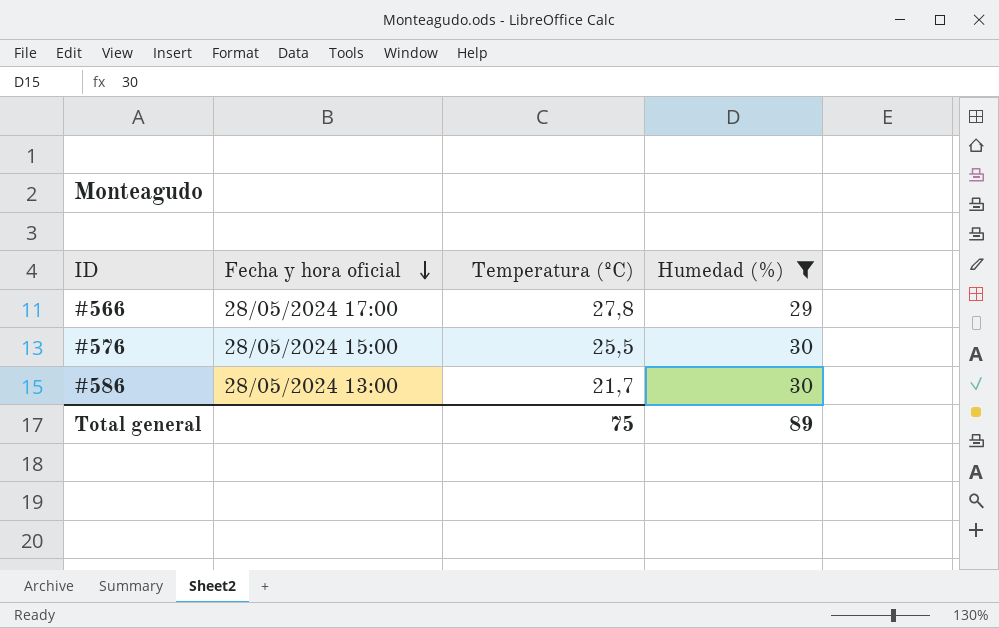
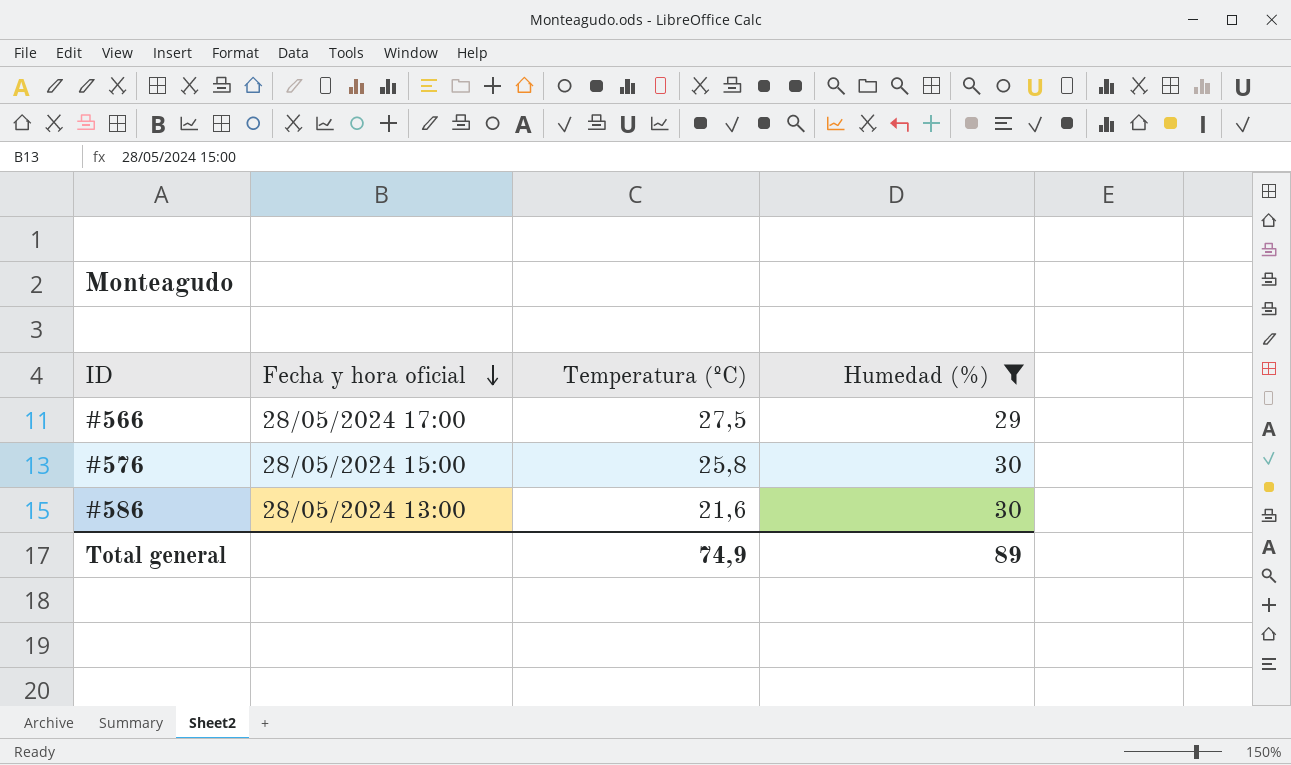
#566 | Temperatura (ºC): 27,8 -> 27,5
#576 | Temperatura (ºC): 25,5 -> 25,8
#586 | Temperatura (ºC): 21,7 -> 21,6
Total general | Temperatura (ºC): 75 -> 74,9

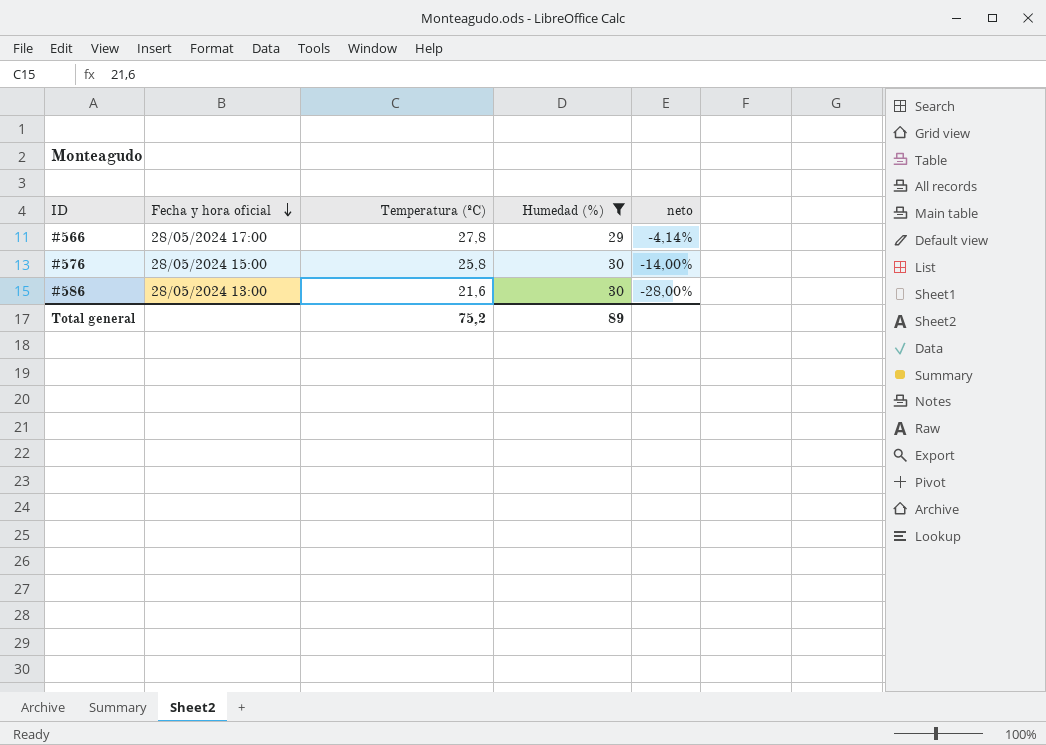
column neto | formula: none -> ([Temperatura (ºC)] - [Humedad (%)]) / [Humedad (%)]
#566 | Temperatura (ºC): 27,5 -> 27,8
Total general | Temperatura (ºC): 74,9 -> 75,2

